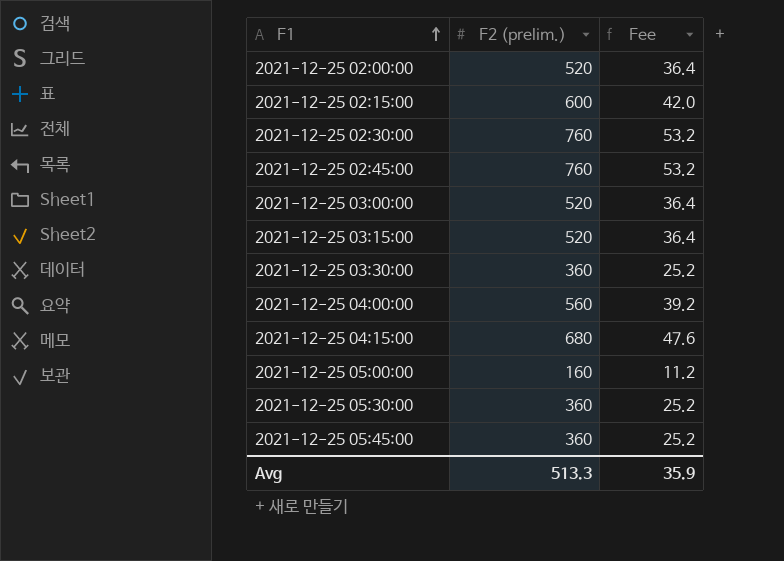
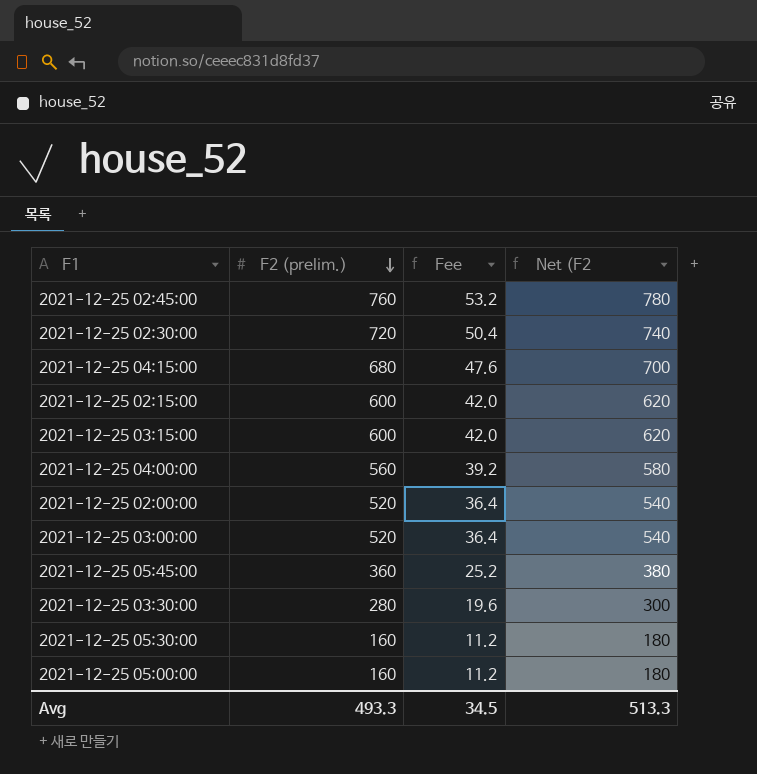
row order: F1 ascending -> F2 (prelim.) descending
column Net (F2 | formula: none -> [F2 (prelim.)] + 20
2021-12-25 02:30:00 | F2 (prelim.): 760 -> 720
2021-12-25 02:30:00 | Fee: 53.2 -> 50.4
2021-12-25 03:15:00 | F2 (prelim.): 520 -> 600
2021-12-25 03:15:00 | Fee: 36.4 -> 42.0
2021-12-25 03:30:00 | F2 (prelim.): 360 -> 280
2021-12-25 03:30:00 | Fee: 25.2 -> 19.6
2021-12-25 05:30:00 | F2 (prelim.): 360 -> 160
2021-12-25 05:30:00 | Fee: 25.2 -> 11.2
Avg | F2 (prelim.): 513.3 -> 493.3
Avg | Fee: 35.9 -> 34.5

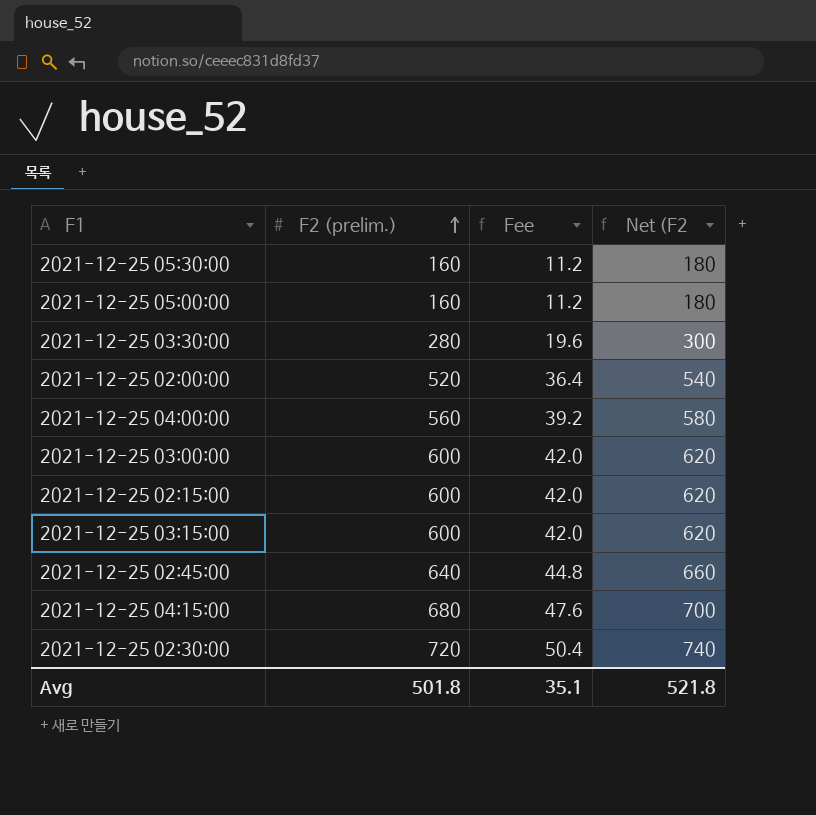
row order: F2 (prelim.) descending -> F2 (prelim.) ascending
row 2021-12-25 05:45:00: 360 | 25.2 | 380 -> none
2021-12-25 03:00:00 | F2 (prelim.): 520 -> 600
2021-12-25 03:00:00 | Fee: 36.4 -> 42.0
2021-12-25 03:00:00 | Net (F2: 540 -> 620
2021-12-25 02:45:00 | F2 (prelim.): 760 -> 640
2021-12-25 02:45:00 | Fee: 53.2 -> 44.8
2021-12-25 02:45:00 | Net (F2: 780 -> 660
Avg | F2 (prelim.): 493.3 -> 501.8
Avg | Fee: 34.5 -> 35.1
Avg | Net (F2: 513.3 -> 521.8

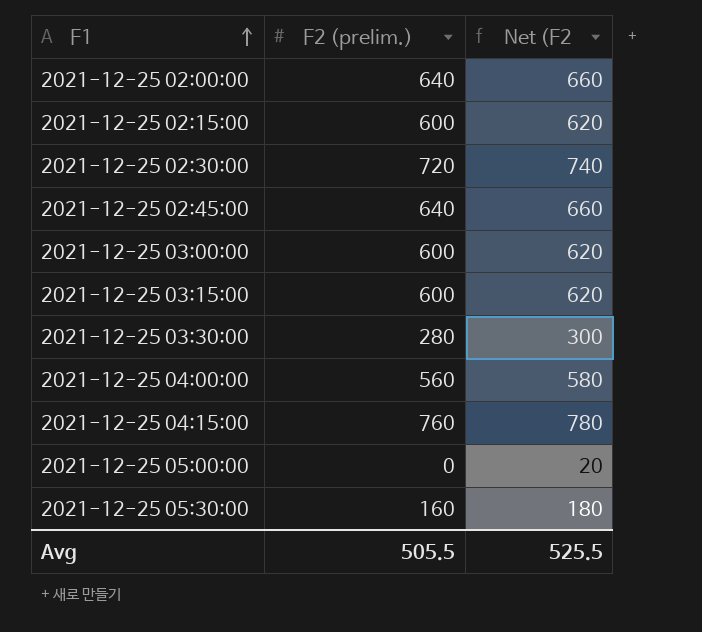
row order: F2 (prelim.) ascending -> F1 ascending
column Fee | formula: [F2 (prelim.)] * 0.07 -> none
2021-12-25 02:00:00 | F2 (prelim.): 520 -> 640
2021-12-25 02:00:00 | Net (F2: 540 -> 660
2021-12-25 04:15:00 | F2 (prelim.): 680 -> 760
2021-12-25 04:15:00 | Net (F2: 700 -> 780
2021-12-25 05:00:00 | F2 (prelim.): 160 -> 0
2021-12-25 05:00:00 | Net (F2: 180 -> 20
Avg | F2 (prelim.): 501.8 -> 505.5
Avg | Net (F2: 521.8 -> 525.5

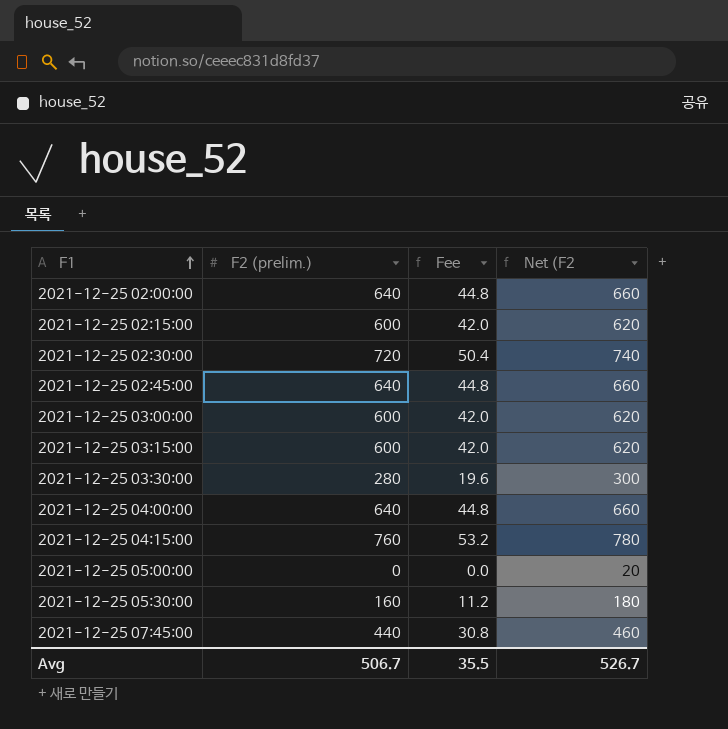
column Fee | formula: none -> [F2 (prelim.)] * 0.07
2021-12-25 04:00:00 | F2 (prelim.): 560 -> 640
2021-12-25 04:00:00 | Net (F2: 580 -> 660
row 2021-12-25 07:45:00: none -> 440 | 30.8 | 460
Avg | F2 (prelim.): 505.5 -> 506.7
Avg | Net (F2: 525.5 -> 526.7

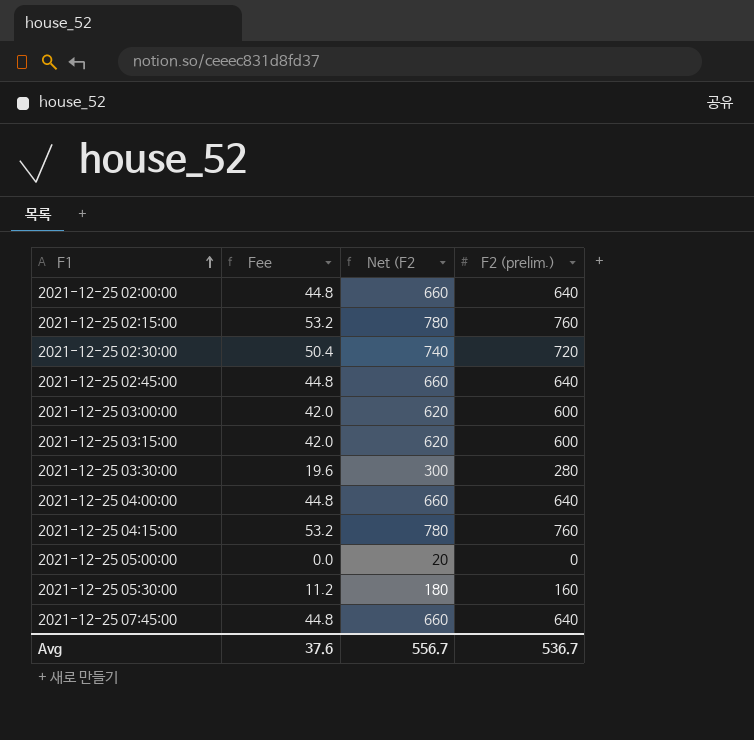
column F2 (prelim.) | position: 2 -> 4
2021-12-25 02:15:00 | Fee: 42.0 -> 53.2
2021-12-25 02:15:00 | Net (F2: 620 -> 780
2021-12-25 02:15:00 | F2 (prelim.): 600 -> 760
2021-12-25 07:45:00 | Fee: 30.8 -> 44.8
2021-12-25 07:45:00 | Net (F2: 460 -> 660
2021-12-25 07:45:00 | F2 (prelim.): 440 -> 640
Avg | Fee: 35.5 -> 37.6
Avg | Net (F2: 526.7 -> 556.7
Avg | F2 (prelim.): 506.7 -> 536.7

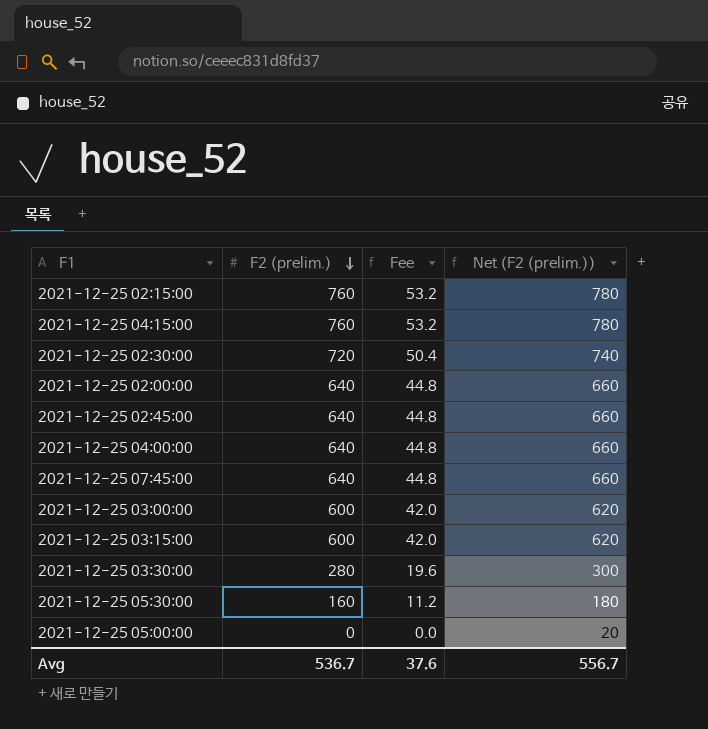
row order: F1 ascending -> F2 (prelim.) descending
column F2 (prelim.) | position: 4 -> 2
column name: Net (F2 -> Net (F2 (prelim.))

